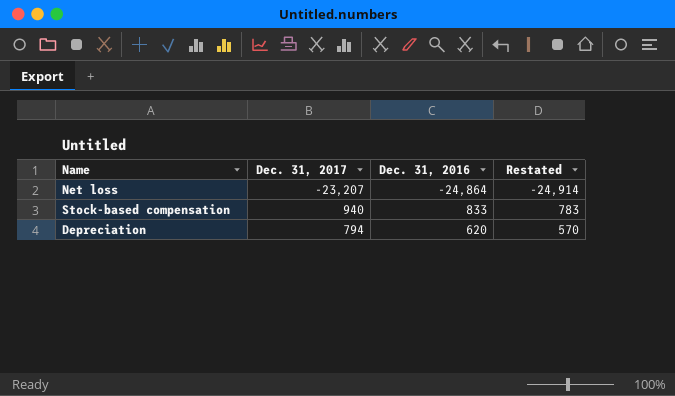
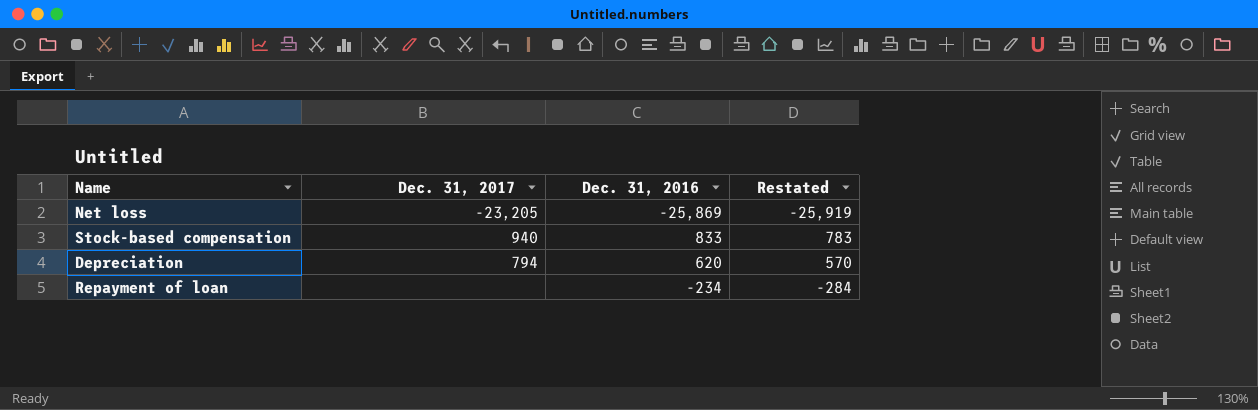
Net loss | Dec. 31, 2017: -23,207 -> -23,205
Net loss | Dec. 31, 2016: -24,864 -> -25,869
Net loss | Restated: -24,914 -> -25,919
row Repayment of loan: none -> none | -234 | -284

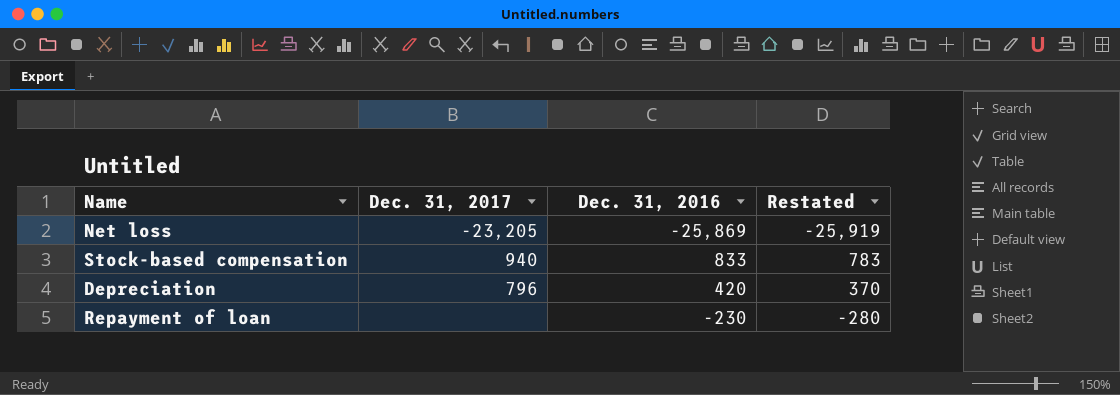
Depreciation | Dec. 31, 2017: 794 -> 796
Depreciation | Dec. 31, 2016: 620 -> 420
Depreciation | Restated: 570 -> 370
Repayment of loan | Dec. 31, 2016: -234 -> -230
Repayment of loan | Restated: -284 -> -280

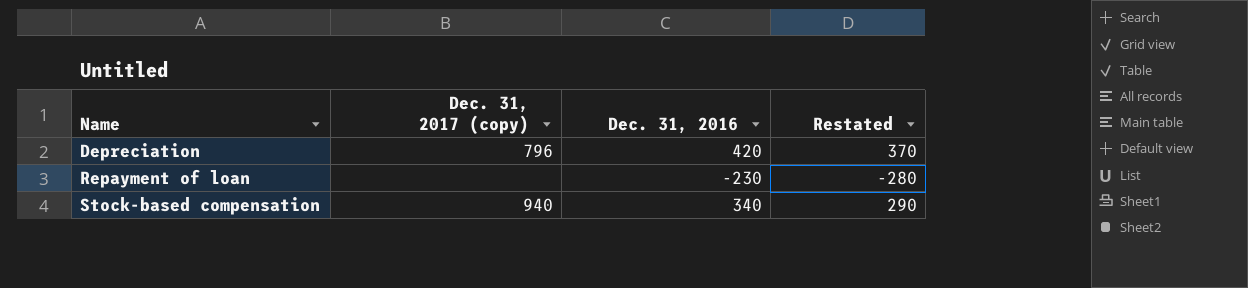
row order: none -> Name ascending
column name: Dec. 31, 2017 -> Dec. 31, 2017 (copy)
row Net loss: -23,205 | -25,869 | -25,919 -> none
Stock-based compensation | Dec. 31, 2016: 833 -> 340
Stock-based compensation | Restated: 783 -> 290

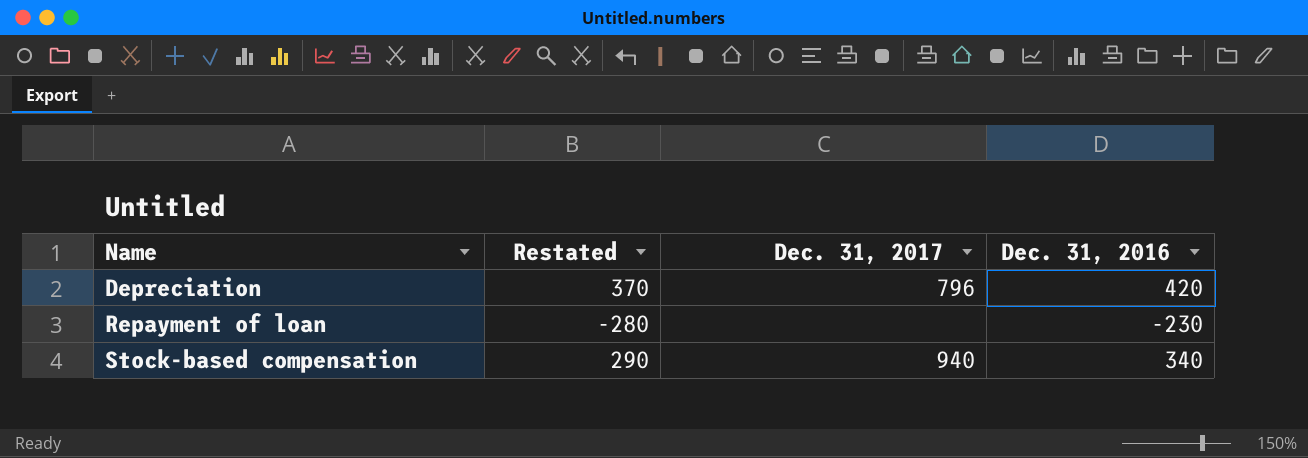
column Restated | position: 4 -> 2
column name: Dec. 31, 2017 (copy) -> Dec. 31, 2017

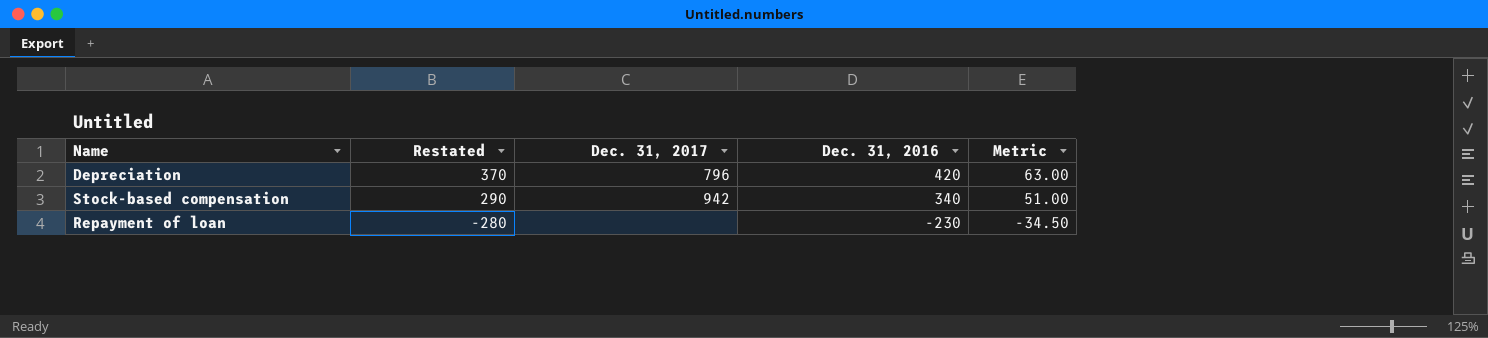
row order: Name ascending -> Restated descending
column Metric | formula: none -> [Dec. 31, 2016] * 0.15
Stock-based compensation | Dec. 31, 2017: 940 -> 942

